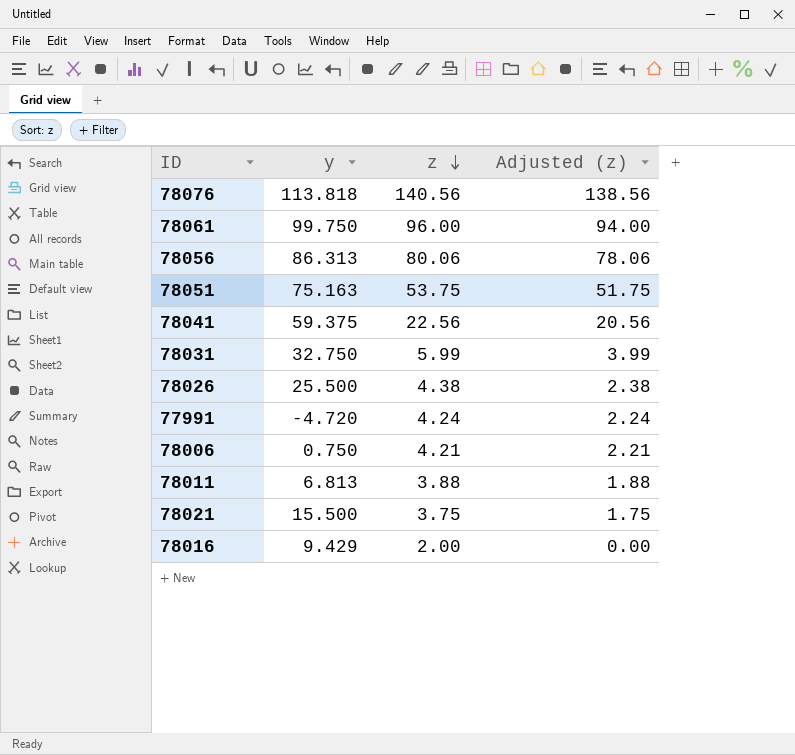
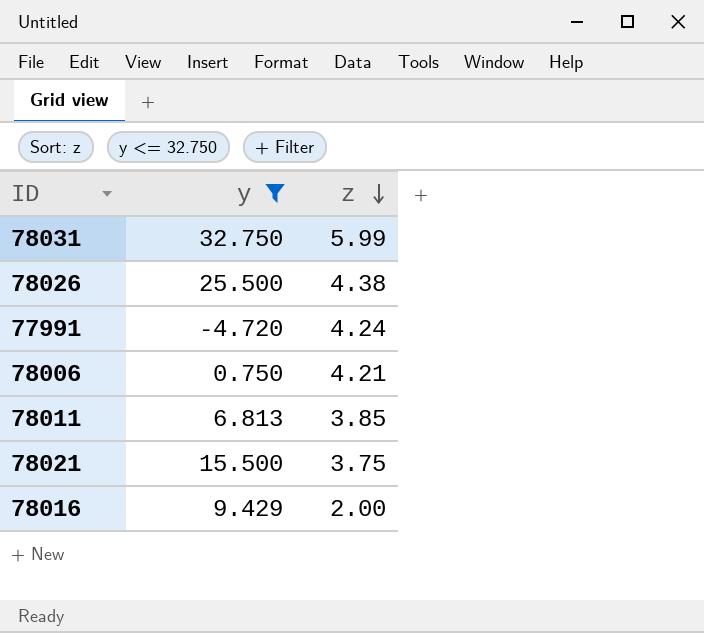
filter: none -> y <= 32.750
column Adjusted (z) | formula: [z] - 2 -> none
78011 | z: 3.88 -> 3.85

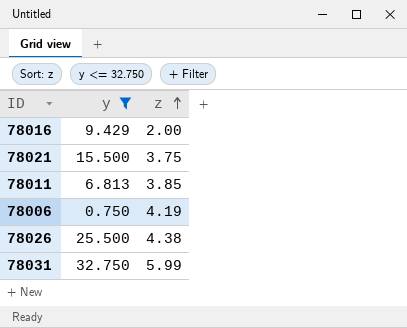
row order: z descending -> z ascending
row 77991: -4.720 | 4.24 -> none
78006 | z: 4.21 -> 4.19

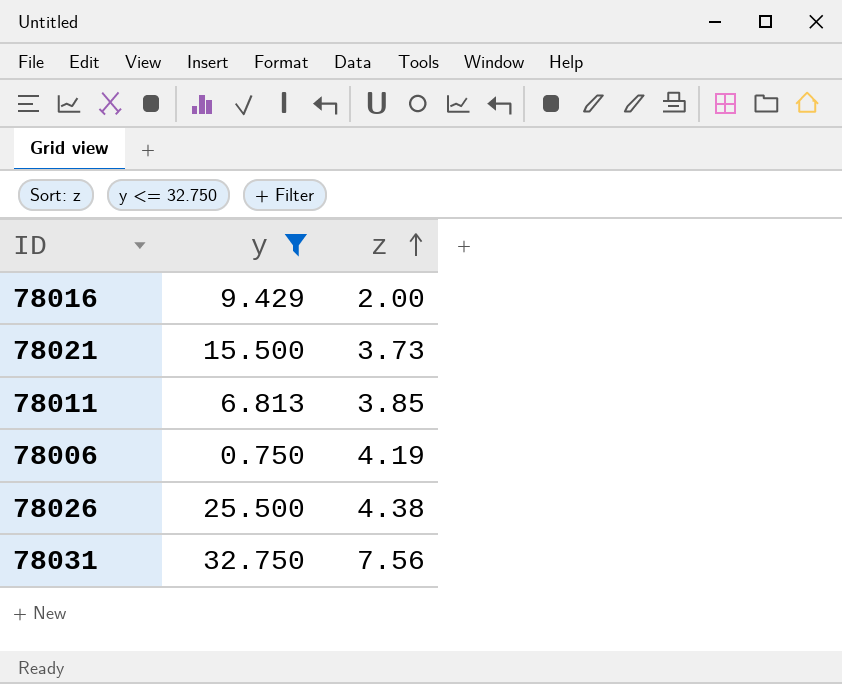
78021 | z: 3.75 -> 3.73
78031 | z: 5.99 -> 7.56

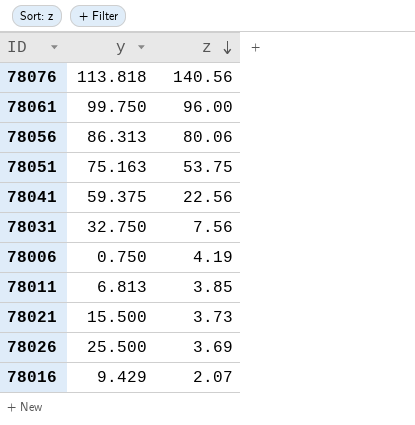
filter: y <= 32.750 -> none
row order: z ascending -> z descending
78026 | z: 4.38 -> 3.69
78016 | z: 2.00 -> 2.07

